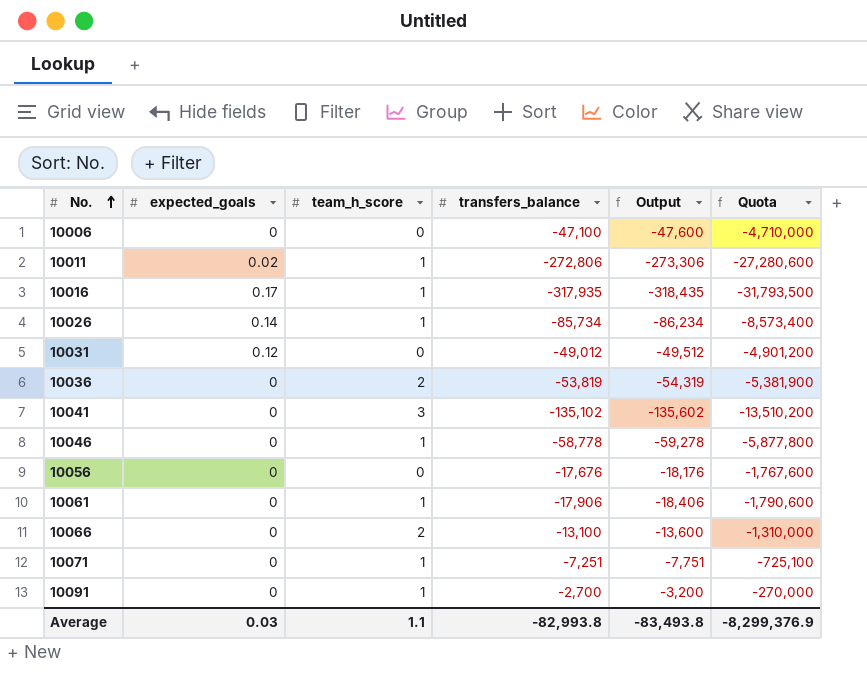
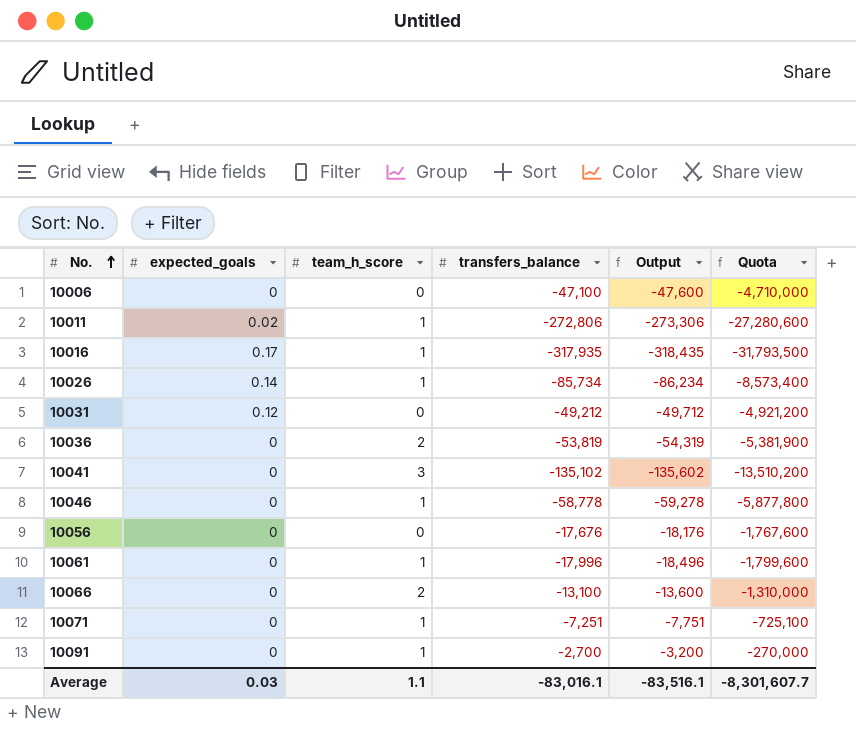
10031 | transfers_balance: -49,012 -> -49,212
10031 | Output: -49,512 -> -49,712
10031 | Quota: -4,901,200 -> -4,921,200
10061 | transfers_balance: -17,906 -> -17,996
10061 | Output: -18,406 -> -18,496
10061 | Quota: -1,790,600 -> -1,799,600
Average | transfers_balance: -82,993.8 -> -83,016.1
Average | Output: -83,493.8 -> -83,516.1
Average | Quota: -8,299,376.9 -> -8,301,607.7

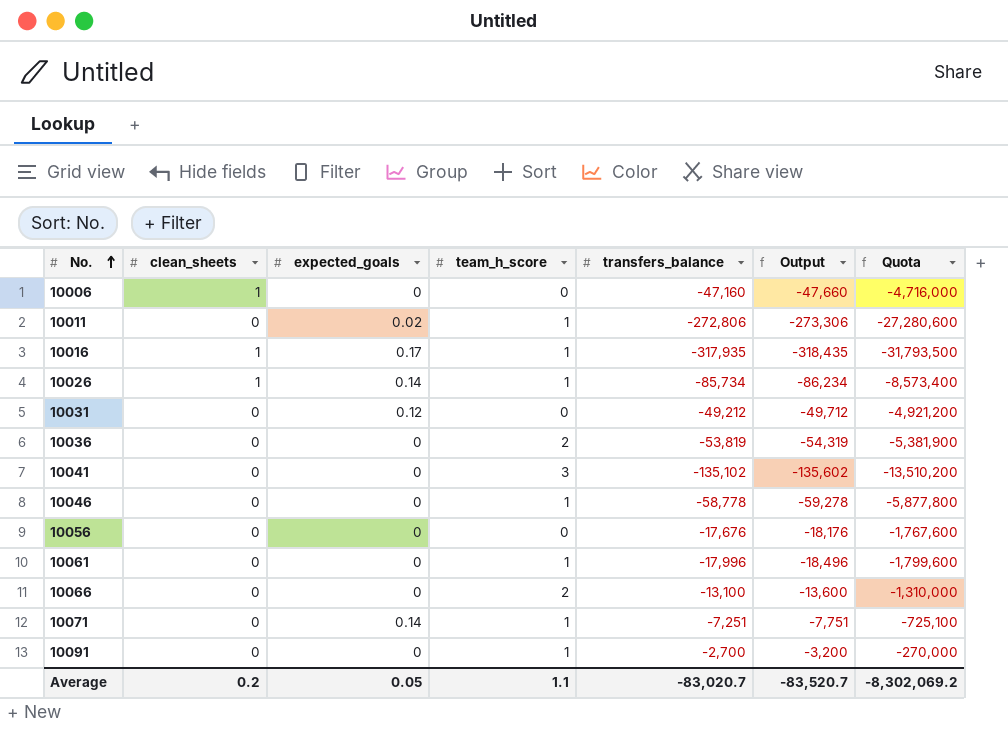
column clean_sheets | position: none -> 2
10006 | transfers_balance: -47,100 -> -47,160
10006 | Output: -47,600 -> -47,660
10006 | Quota: -4,710,000 -> -4,716,000
10071 | expected_goals: 0 -> 0.14
Average | expected_goals: 0.03 -> 0.05
Average | transfers_balance: -83,016.1 -> -83,020.7
Average | Output: -83,516.1 -> -83,520.7
Average | Quota: -8,301,607.7 -> -8,302,069.2

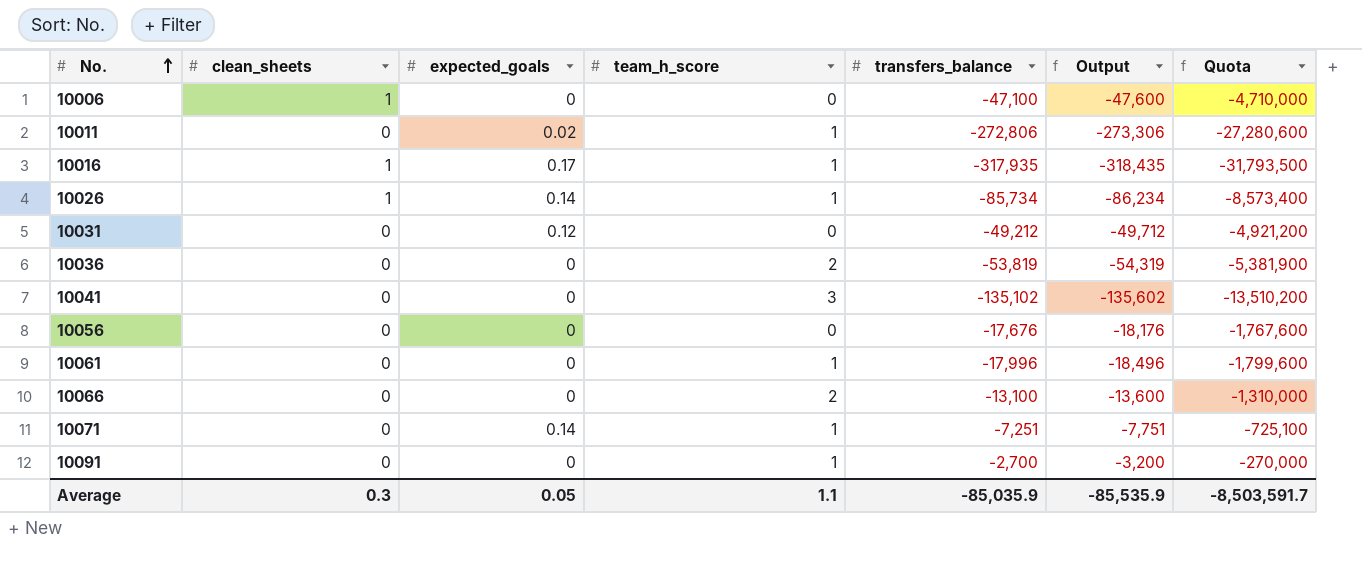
row 10046: 0 | 0 | 1 | -58,778 | -59,278 | -5,877,800 -> none
10006 | transfers_balance: -47,160 -> -47,100
10006 | Output: -47,660 -> -47,600
10006 | Quota: -4,716,000 -> -4,710,000
Average | clean_sheets: 0.2 -> 0.3
Average | transfers_balance: -83,020.7 -> -85,035.9
Average | Output: -83,520.7 -> -85,535.9
Average | Quota: -8,302,069.2 -> -8,503,591.7

